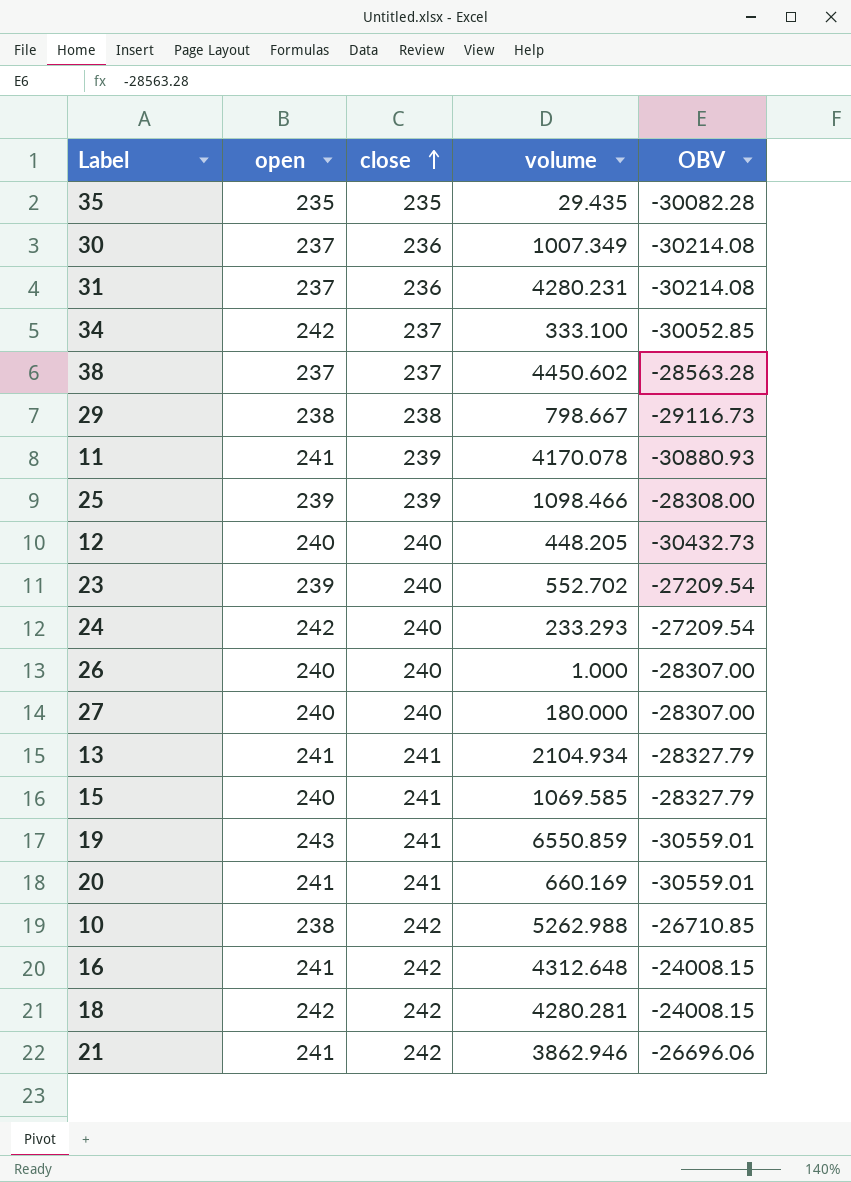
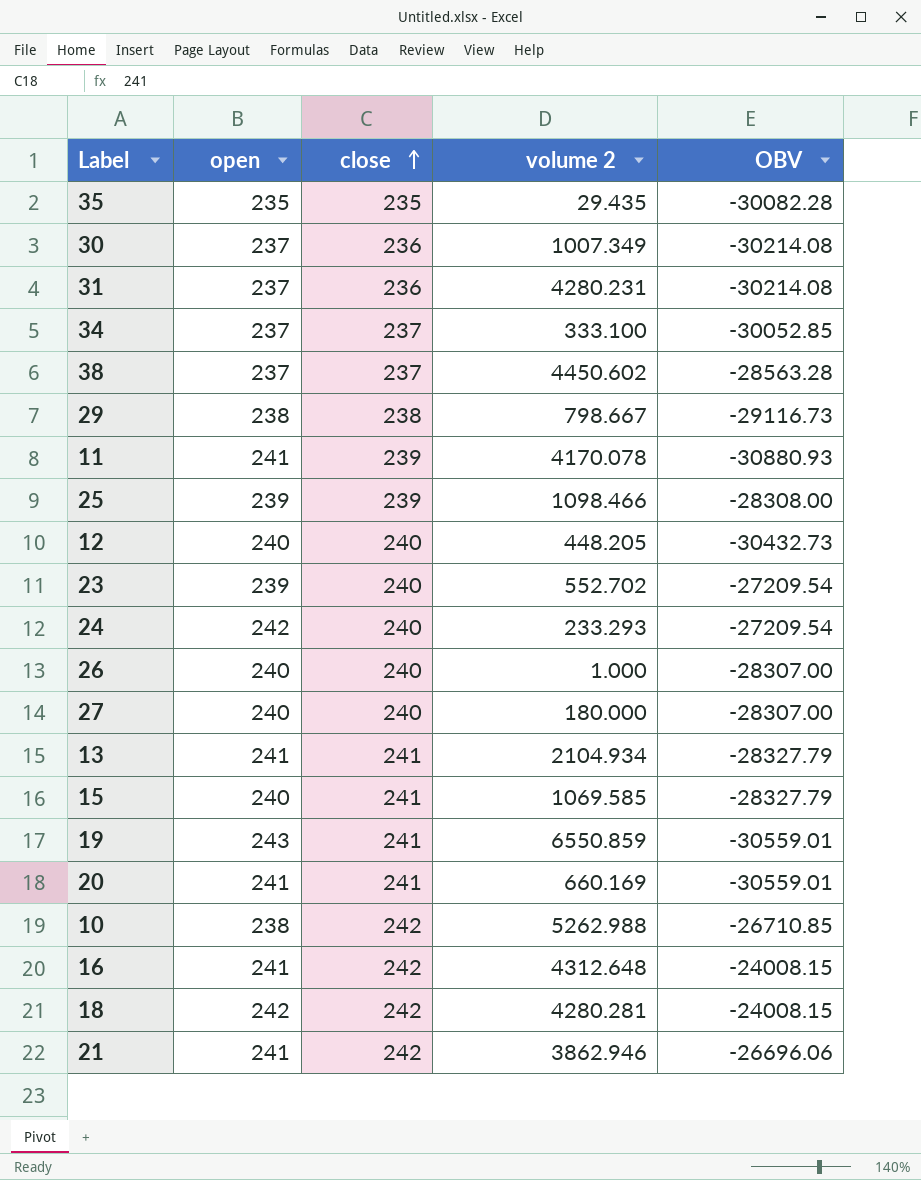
column name: volume -> volume 2
34 | open: 242 -> 237

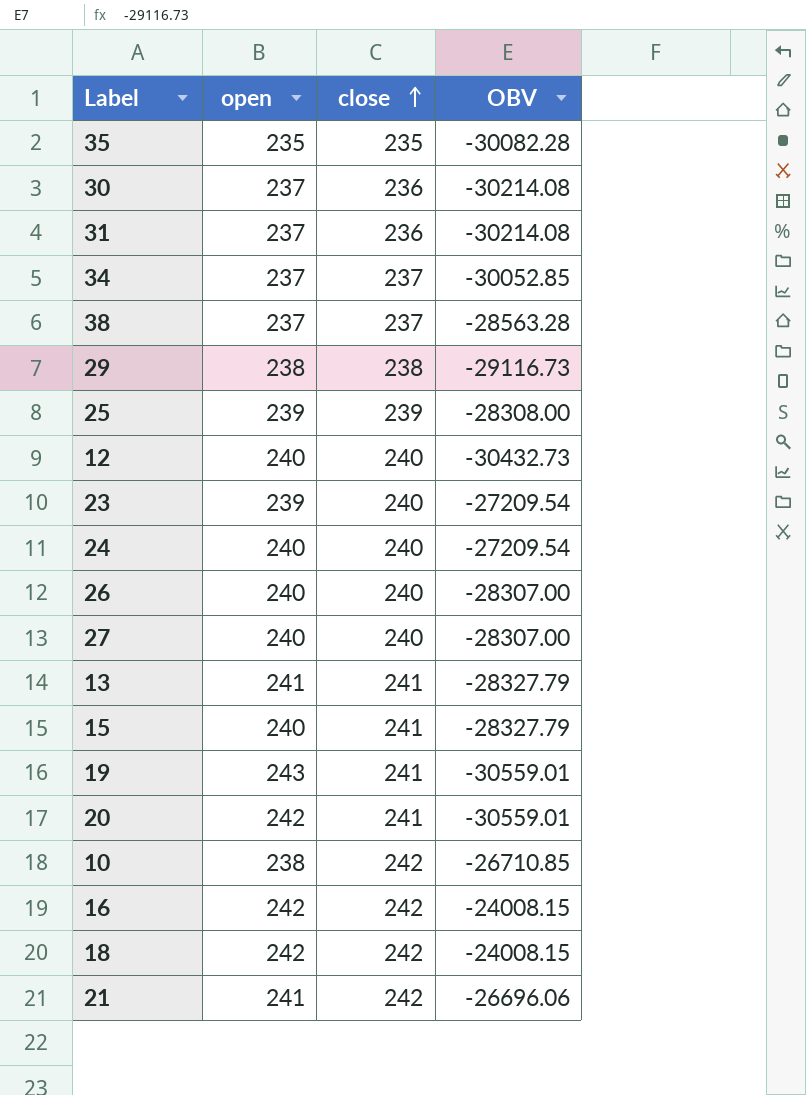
column volume 2 | position: 4 -> none
row 11: 241 | 239 | 4170.078 | -30880.93 -> none
24 | open: 242 -> 240
20 | open: 241 -> 242
16 | open: 241 -> 242

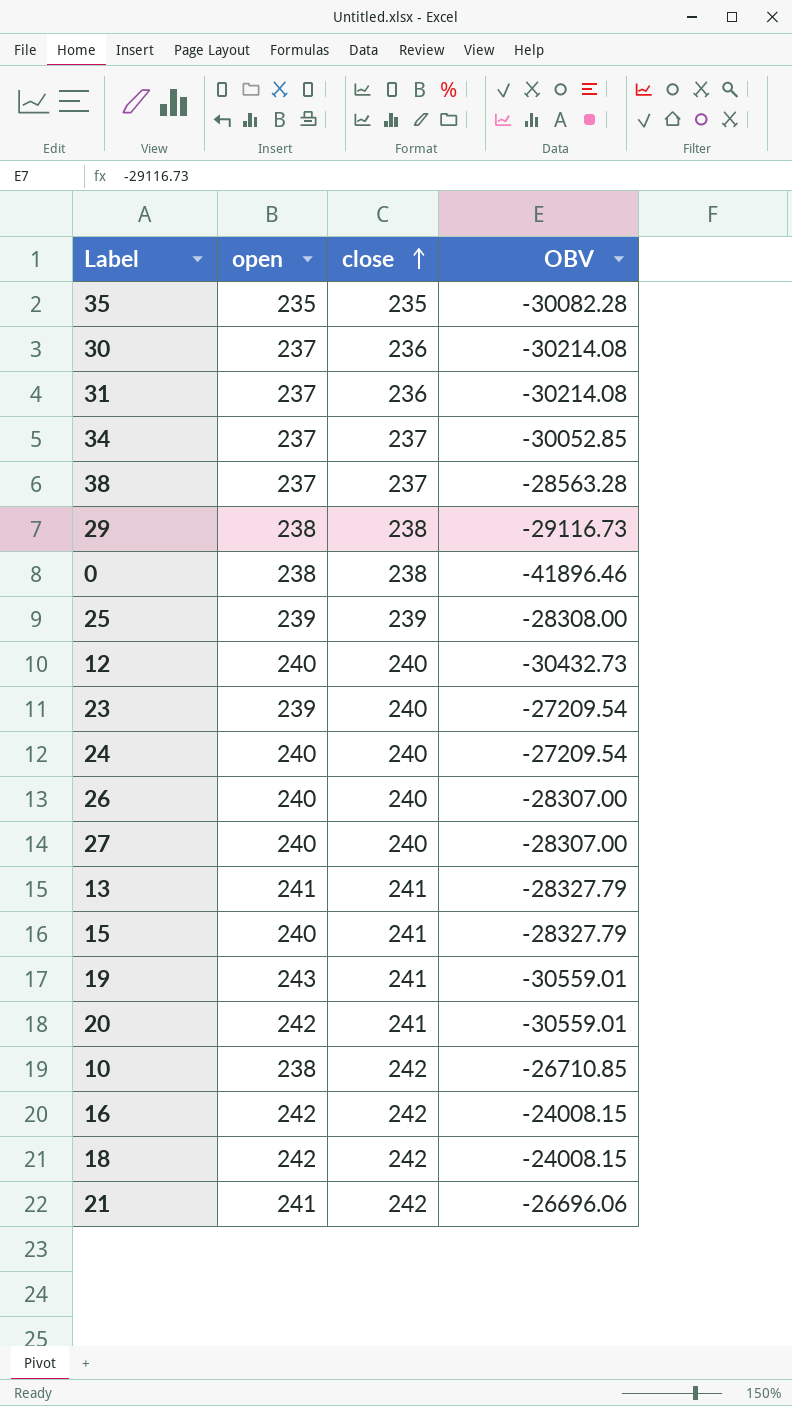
row 0: none -> 238 | 238 | -41896.46

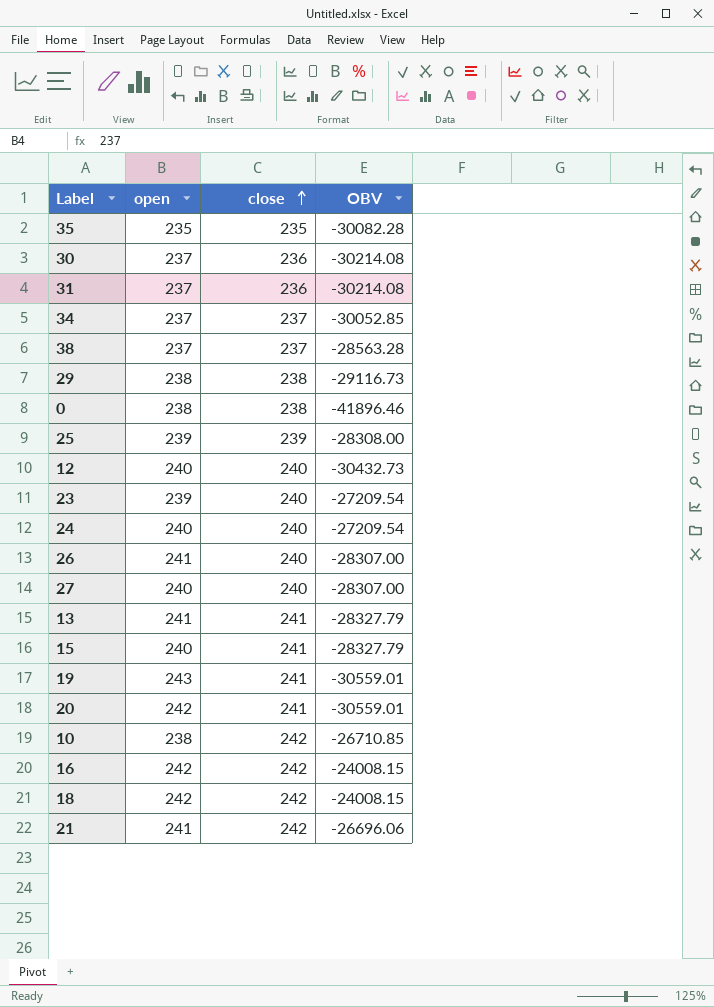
26 | open: 240 -> 241

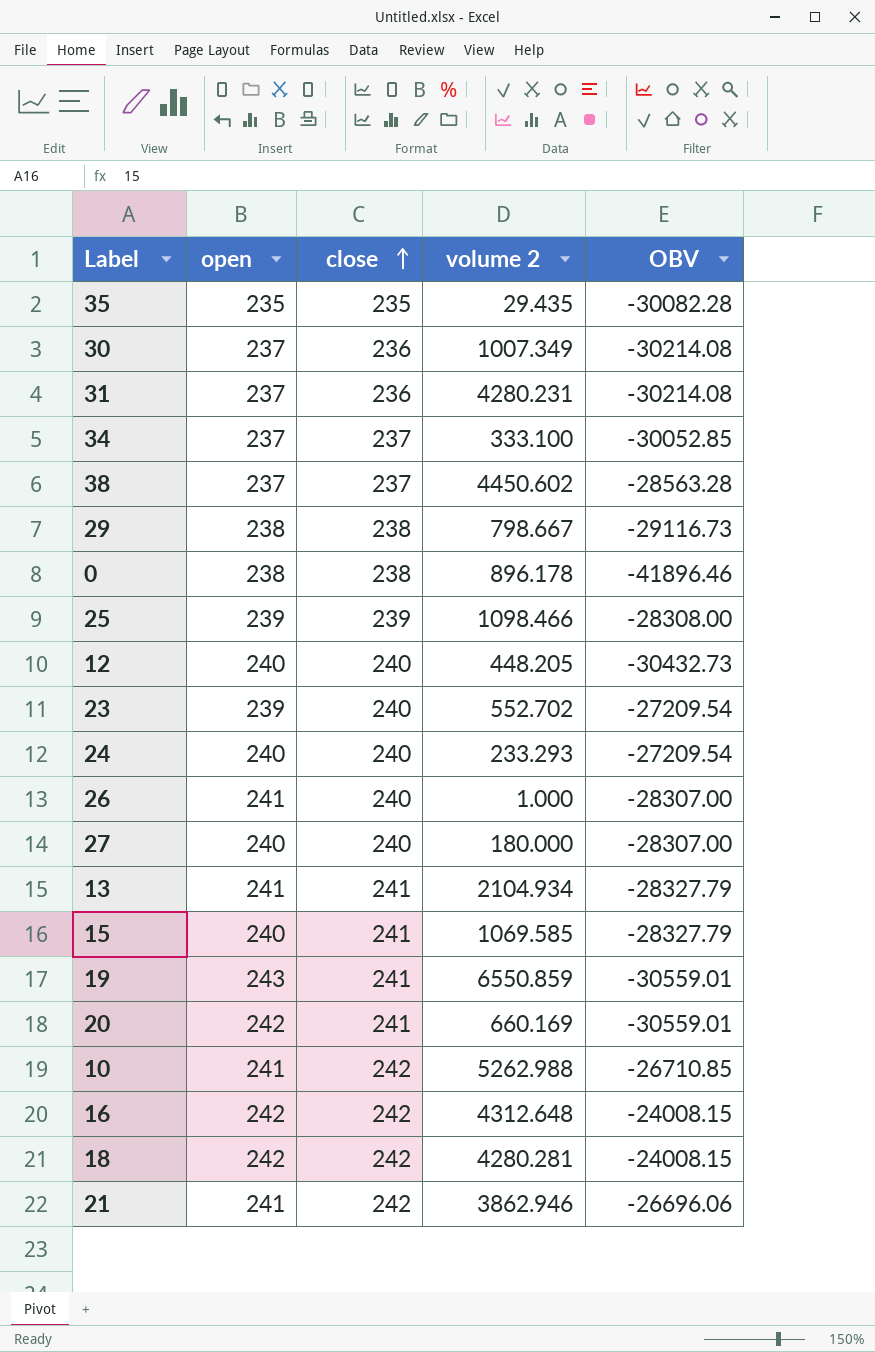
column volume 2 | position: none -> 4
10 | open: 238 -> 241

